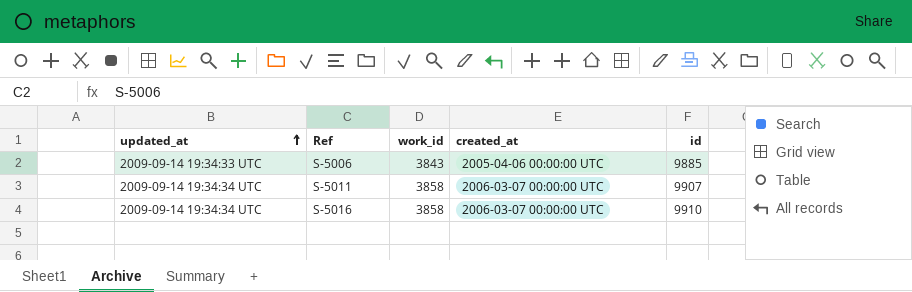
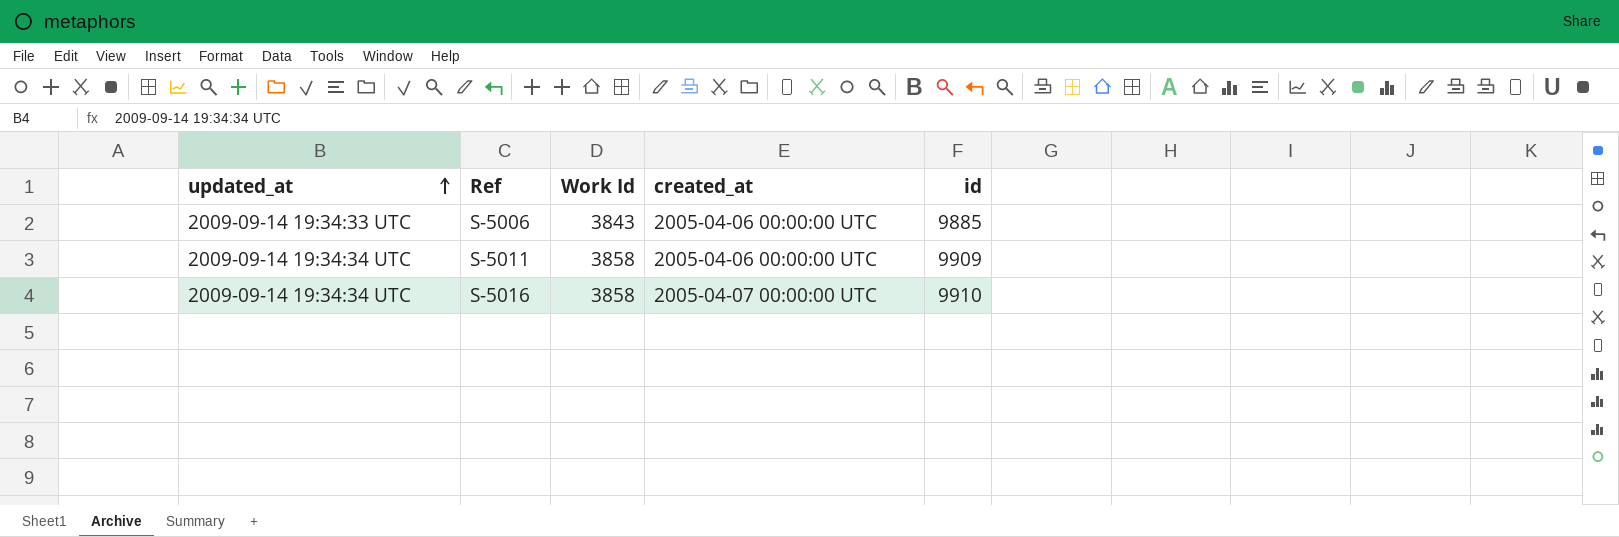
column name: work_id -> Work Id
S-5011 | created_at: 2006-03-07 00:00:00 UTC -> 2005-04-06 00:00:00 UTC
S-5011 | id: 9907 -> 9909
S-5016 | created_at: 2006-03-07 00:00:00 UTC -> 2005-04-07 00:00:00 UTC

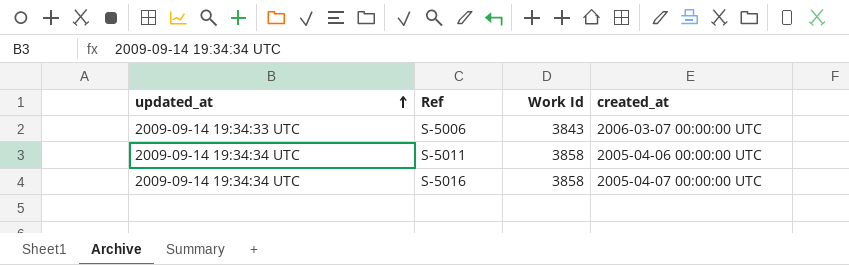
column id | position: 5 -> none
S-5006 | created_at: 2005-04-06 00:00:00 UTC -> 2006-03-07 00:00:00 UTC

